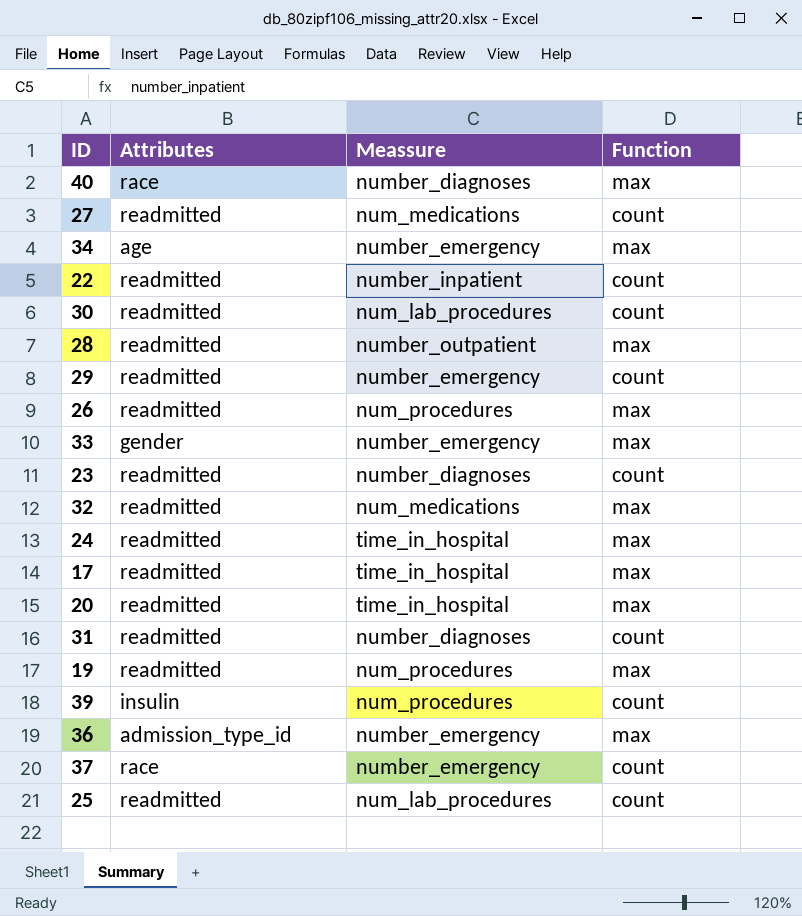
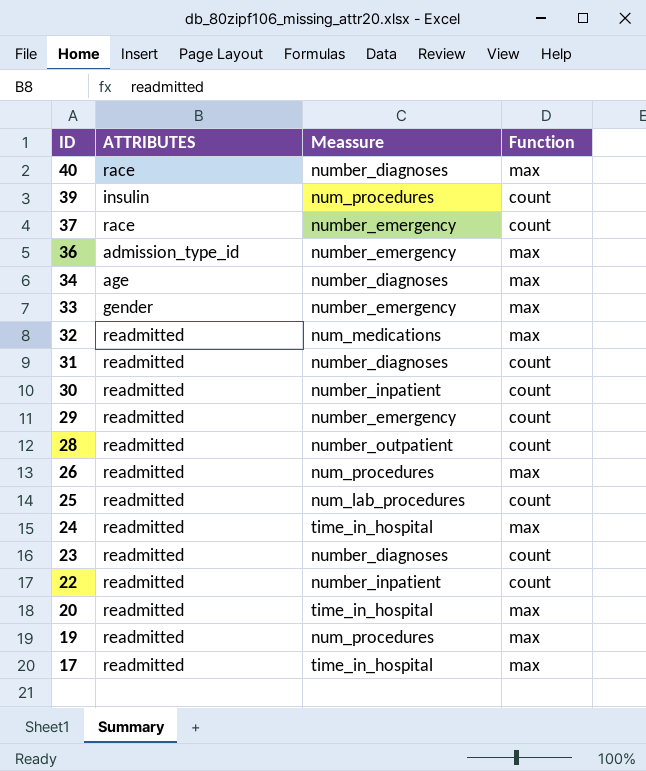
row order: none -> ID descending
column name: Attributes -> ATTRIBUTES
row 27: readmitted | num_medications | count -> none
34 | Meassure: number_emergency -> number_diagnoses
30 | Meassure: num_lab_procedures -> number_inpatient
28 | Function: max -> count

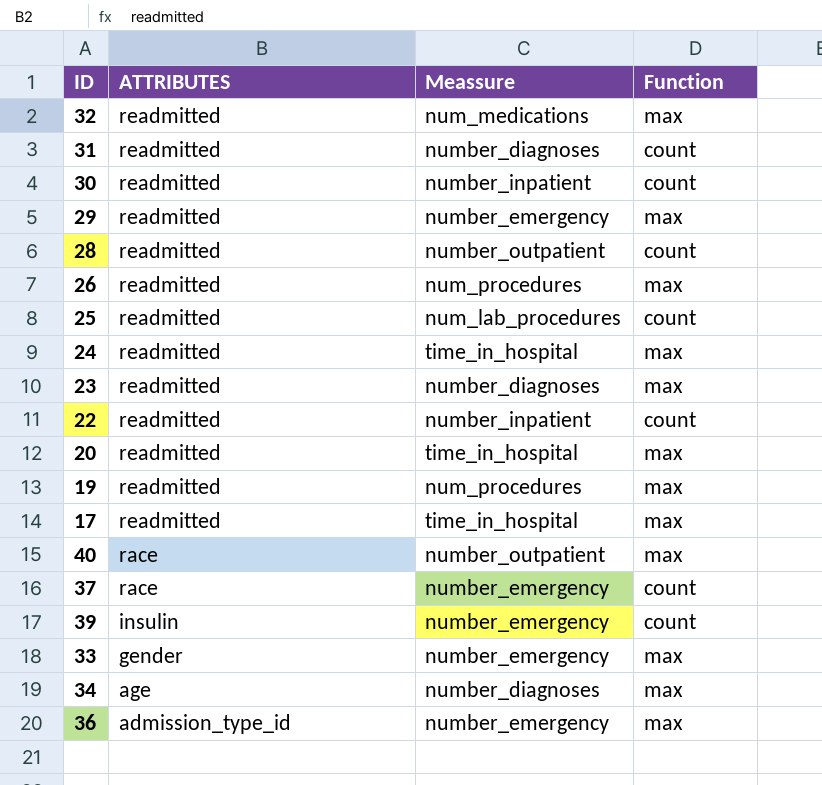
row order: ID descending -> ATTRIBUTES descending
29 | Function: count -> max
23 | Function: count -> max
40 | Meassure: number_diagnoses -> number_outpatient
39 | Meassure: num_procedures -> number_emergency

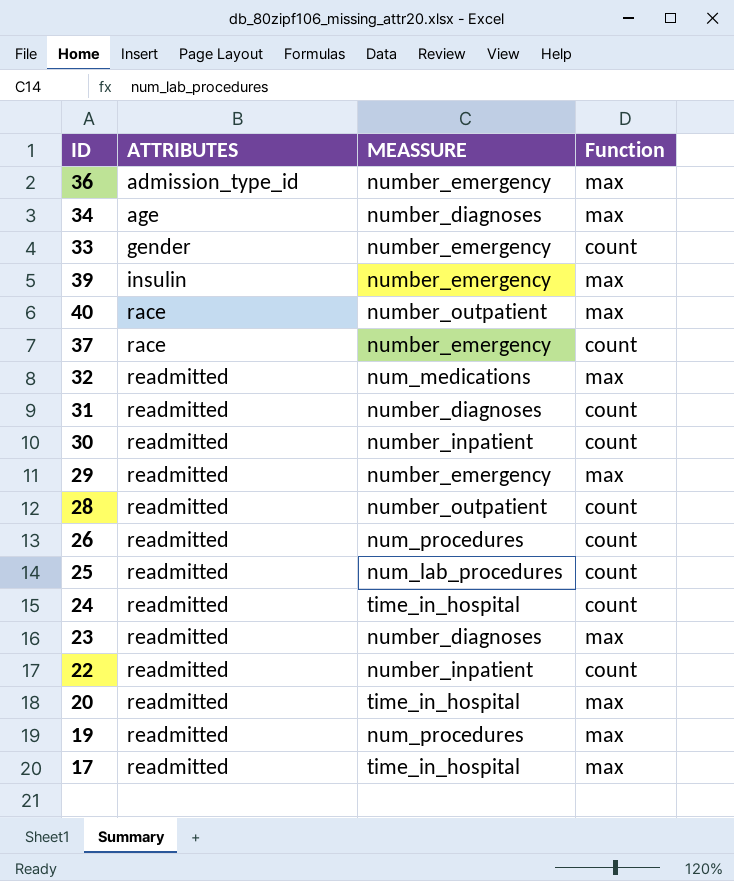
row order: ATTRIBUTES descending -> ATTRIBUTES ascending
column name: Meassure -> MEASSURE
33 | Function: max -> count
39 | Function: count -> max
26 | Function: max -> count
24 | Function: max -> count

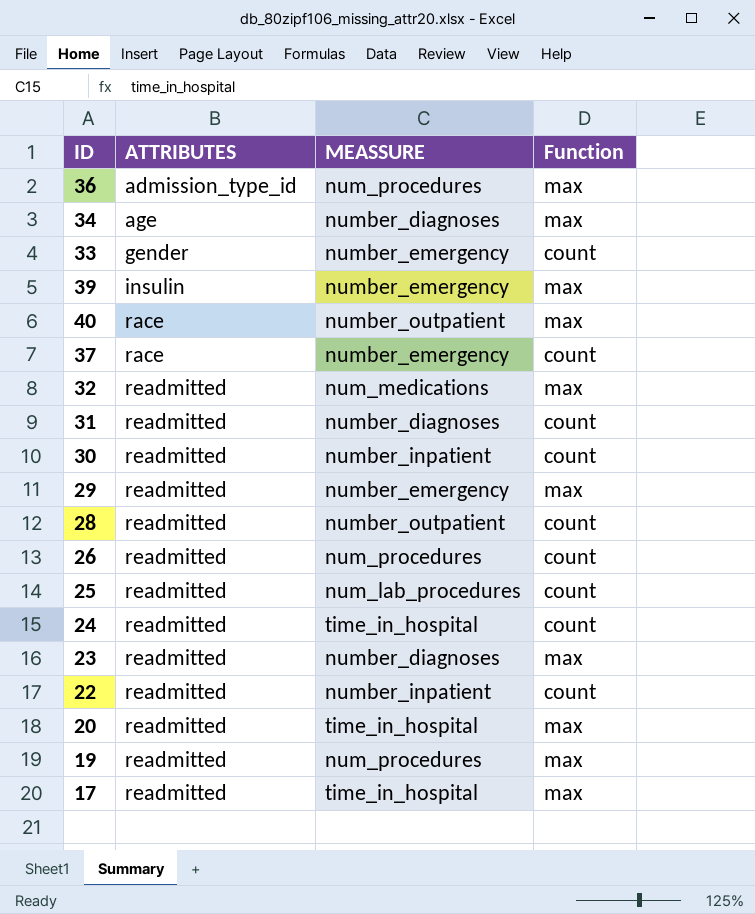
36 | MEASSURE: number_emergency -> num_procedures

